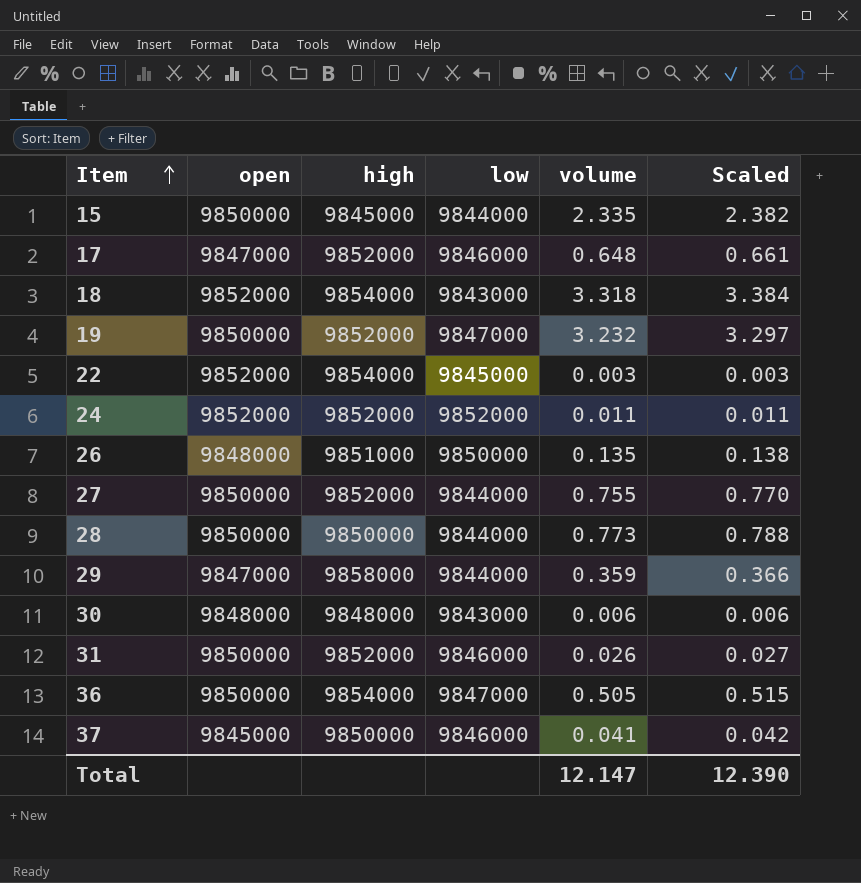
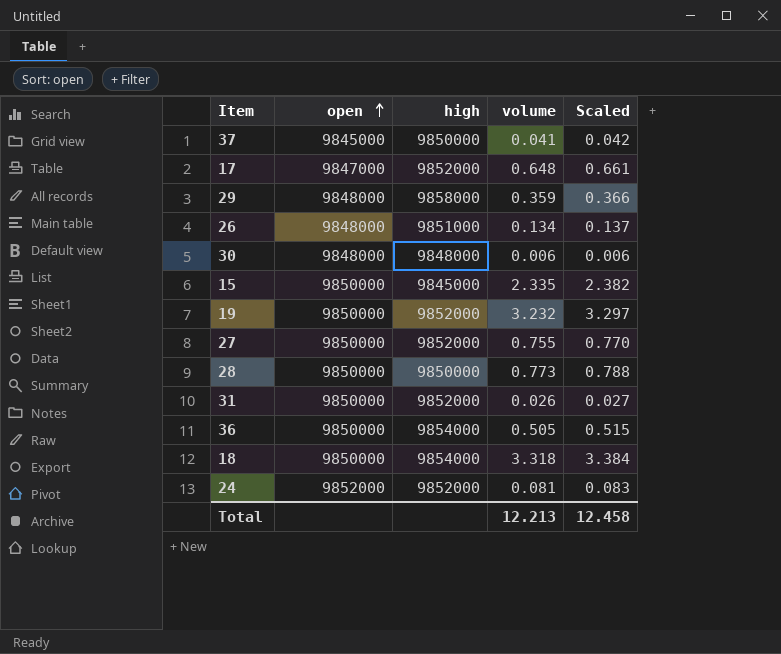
row order: Item ascending -> open ascending
column low | position: 4 -> none
row 22: 9852000 | 9854000 | 9845000 | 0.003 | 0.003 -> none
29 | open: 9847000 -> 9848000
26 | volume: 0.135 -> 0.134
26 | Scaled: 0.138 -> 0.137
18 | open: 9852000 -> 9850000
24 | volume: 0.011 -> 0.081
24 | Scaled: 0.011 -> 0.083
Total | volume: 12.147 -> 12.213
Total | Scaled: 12.390 -> 12.458

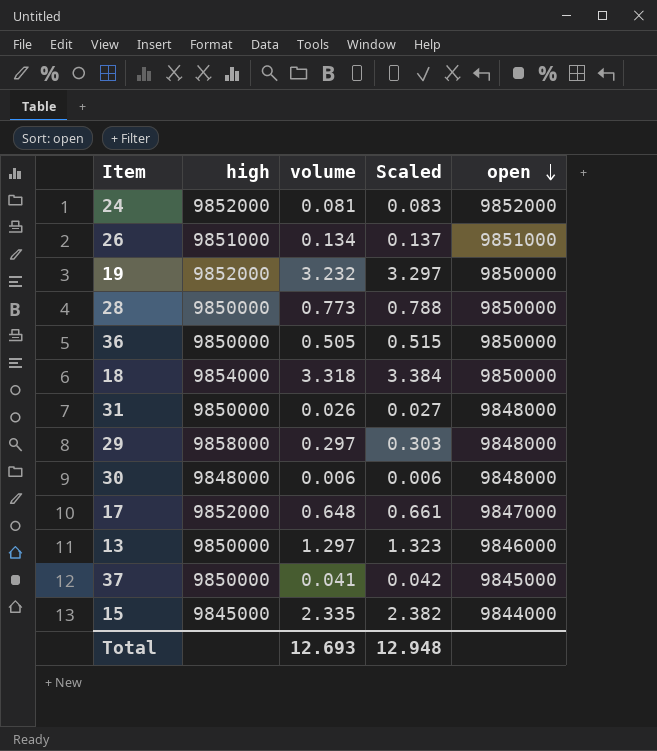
row order: open ascending -> open descending
column open | position: 2 -> 5
row 27: 9850000 | 9852000 | 0.755 | 0.770 -> none
26 | open: 9848000 -> 9851000
36 | high: 9854000 -> 9850000
31 | high: 9852000 -> 9850000
31 | open: 9850000 -> 9848000
29 | volume: 0.359 -> 0.297
29 | Scaled: 0.366 -> 0.303
row 13: none -> 9850000 | 1.297 | 1.323 | 9846000
15 | open: 9850000 -> 9844000
Total | volume: 12.213 -> 12.693
Total | Scaled: 12.458 -> 12.948

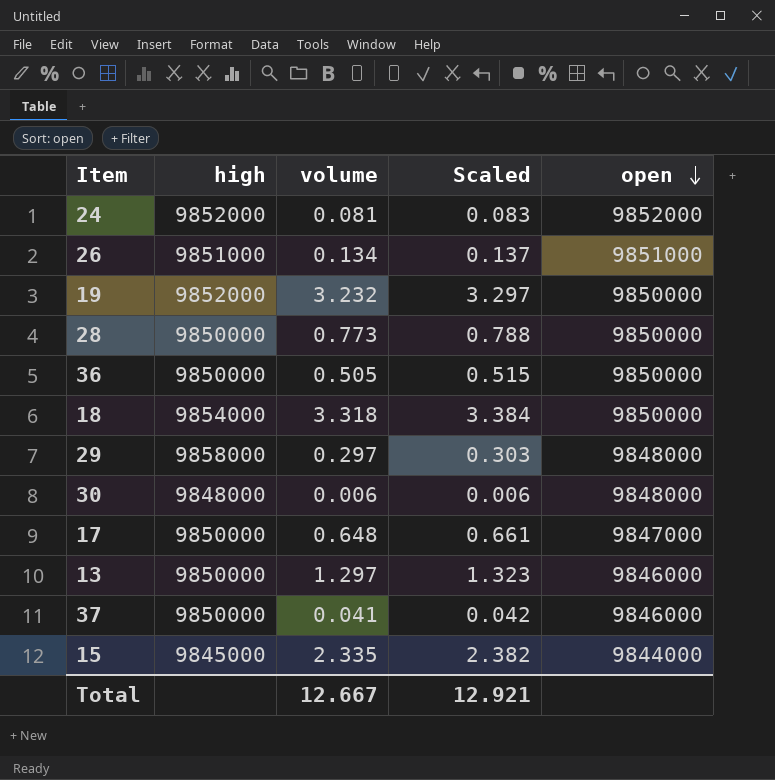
row 31: 9850000 | 0.026 | 0.027 | 9848000 -> none
17 | high: 9852000 -> 9850000
37 | open: 9845000 -> 9846000
Total | volume: 12.693 -> 12.667
Total | Scaled: 12.948 -> 12.921

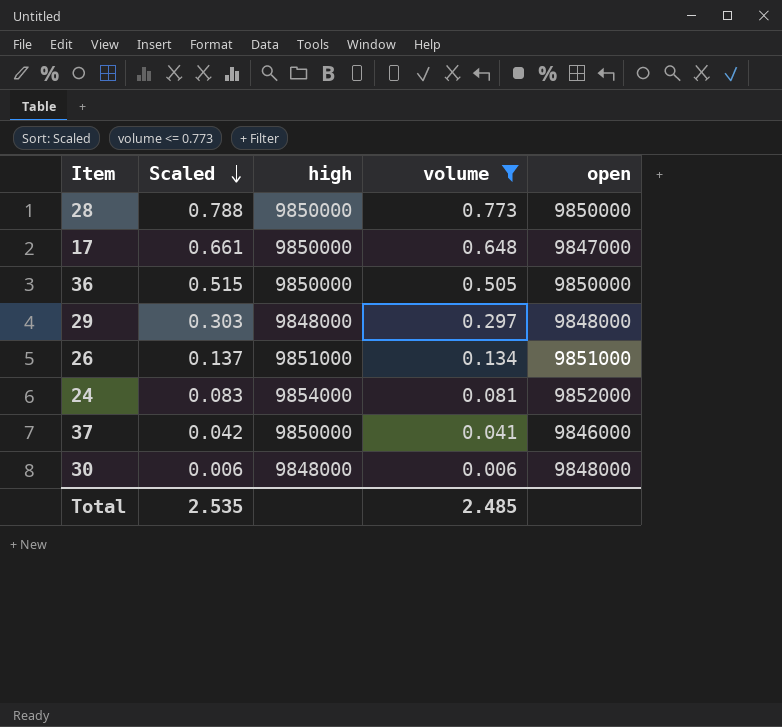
filter: none -> volume <= 0.773
row order: open descending -> Scaled descending
column Scaled | position: 4 -> 2
29 | high: 9858000 -> 9848000
24 | high: 9852000 -> 9854000
Total | Scaled: 12.921 -> 2.535
Total | volume: 12.667 -> 2.485

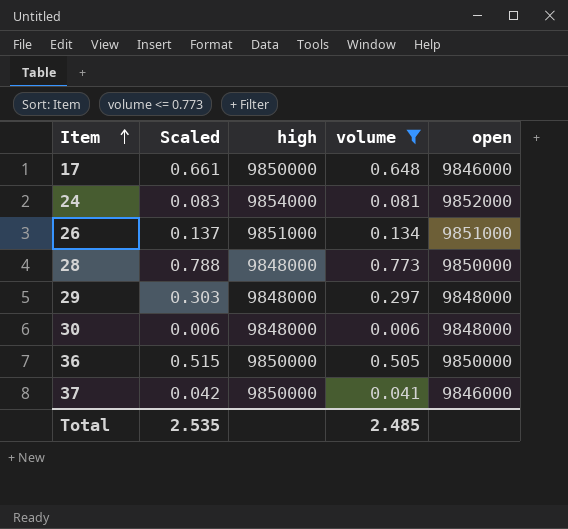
row order: Scaled descending -> Item ascending
17 | open: 9847000 -> 9846000
28 | high: 9850000 -> 9848000

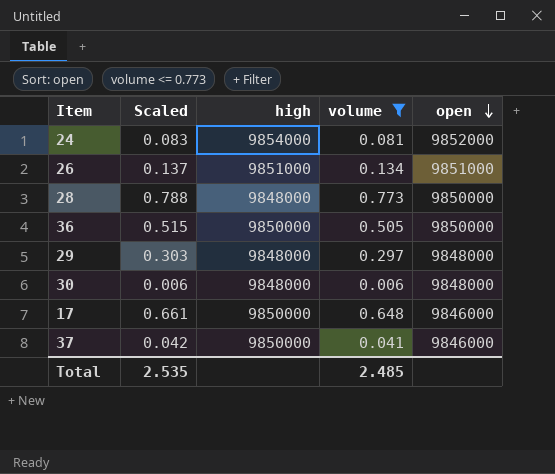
row order: Item ascending -> open descending

